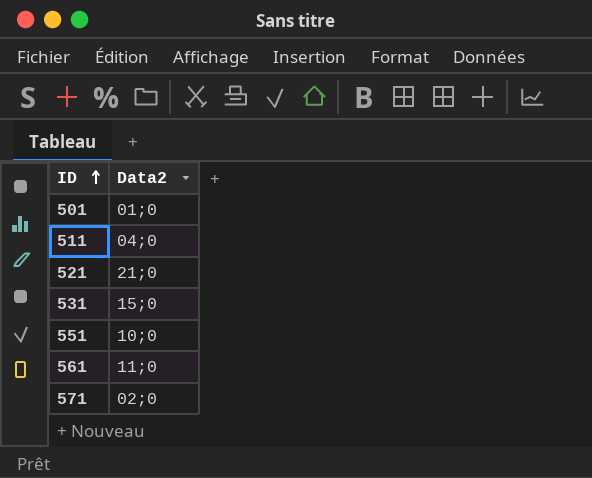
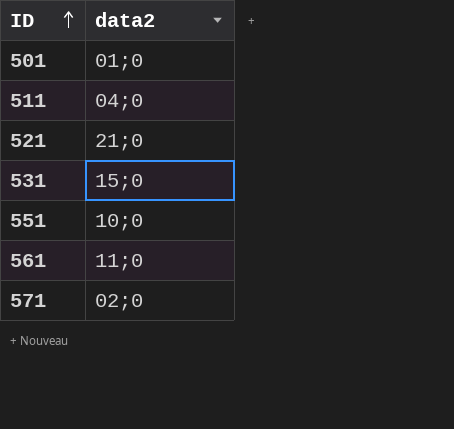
column name: Data2 -> data2

